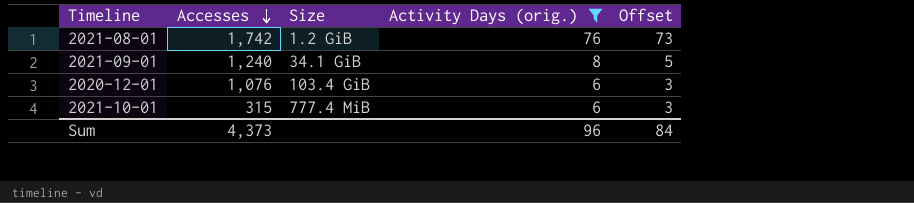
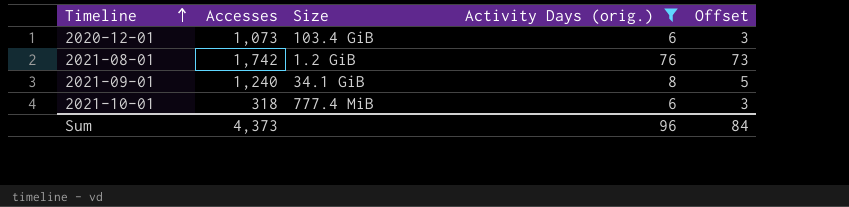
row order: Accesses descending -> Timeline ascending
2020-12-01 | Accesses: 1,076 -> 1,073
2021-10-01 | Accesses: 315 -> 318

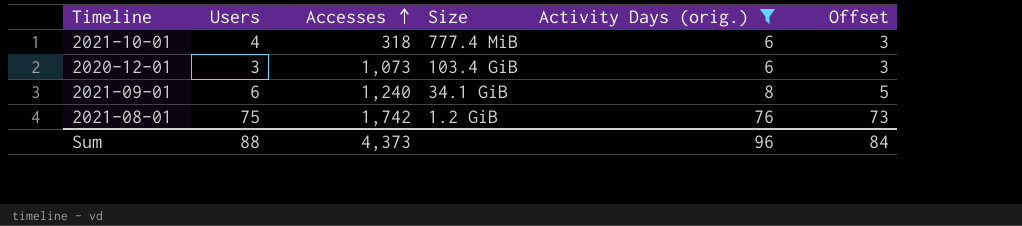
row order: Timeline ascending -> Accesses ascending
column Users | position: none -> 2

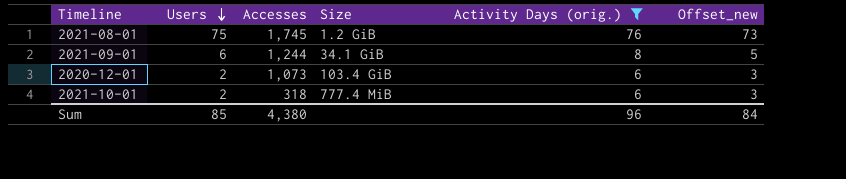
row order: Accesses ascending -> Users descending
column name: Offset -> Offset_new
2021-08-01 | Accesses: 1,742 -> 1,745
2021-09-01 | Accesses: 1,240 -> 1,244
2020-12-01 | Users: 3 -> 2
2021-10-01 | Users: 4 -> 2
Sum | Users: 88 -> 85
Sum | Accesses: 4,373 -> 4,380

